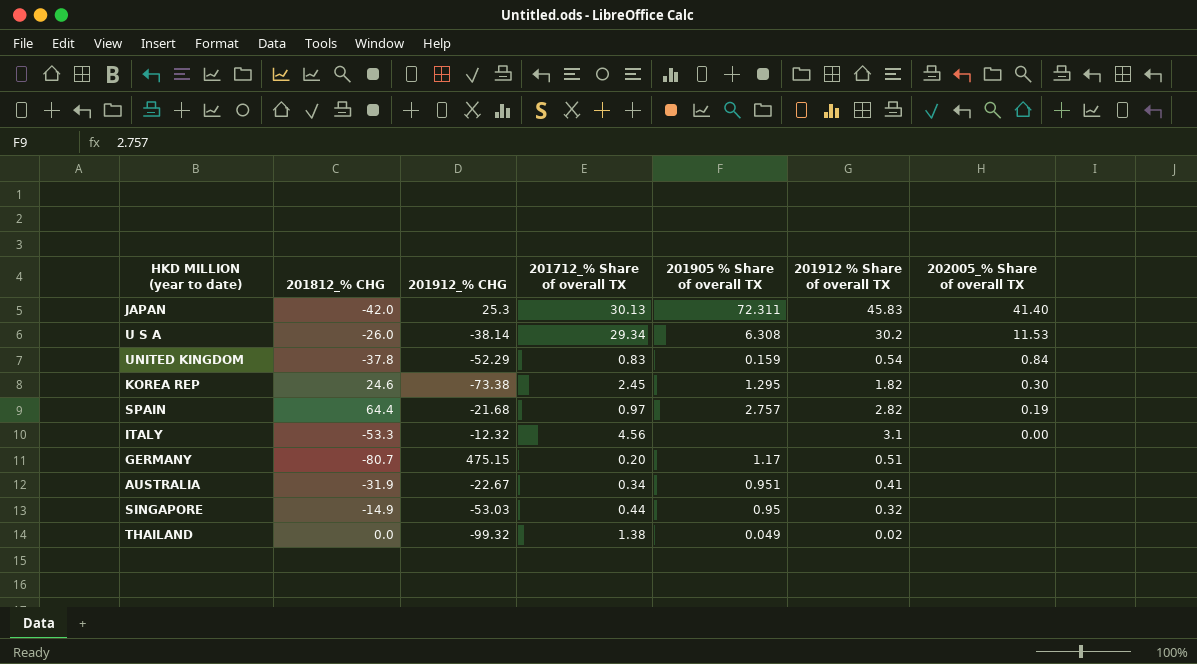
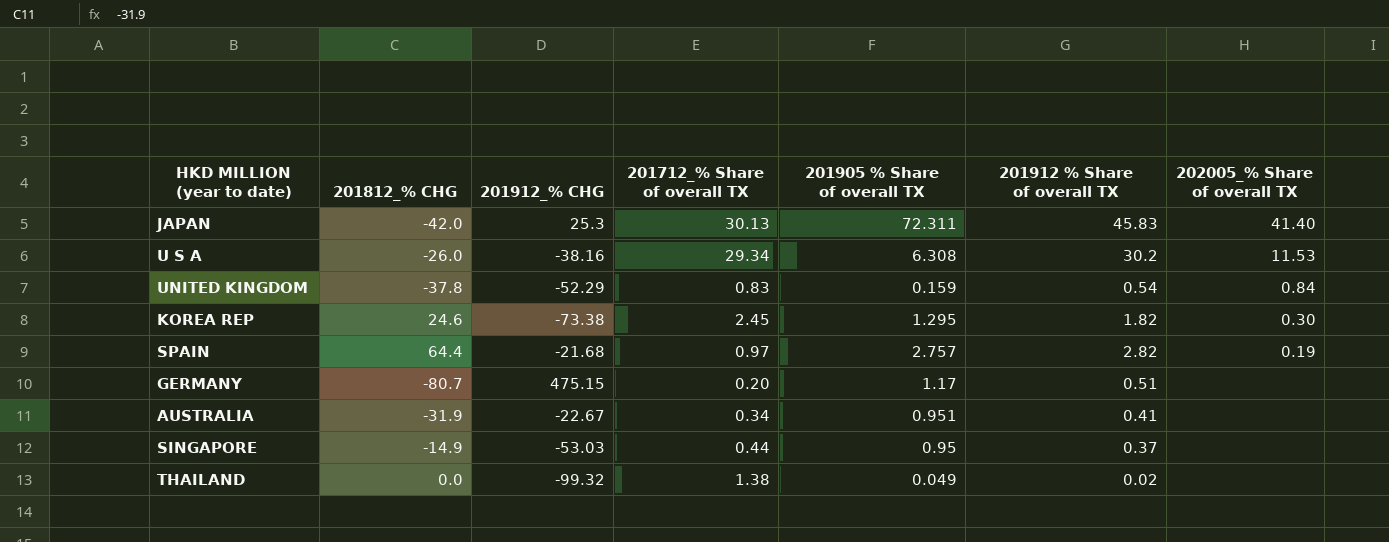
row ITALY: -53.3 | -12.32 | 4.56 | none | 3.1 | 0.00 -> none
U S A | 201912_% CHG: -38.14 -> -38.16
SINGAPORE | 201912 % Share of overall TX: 0.32 -> 0.37

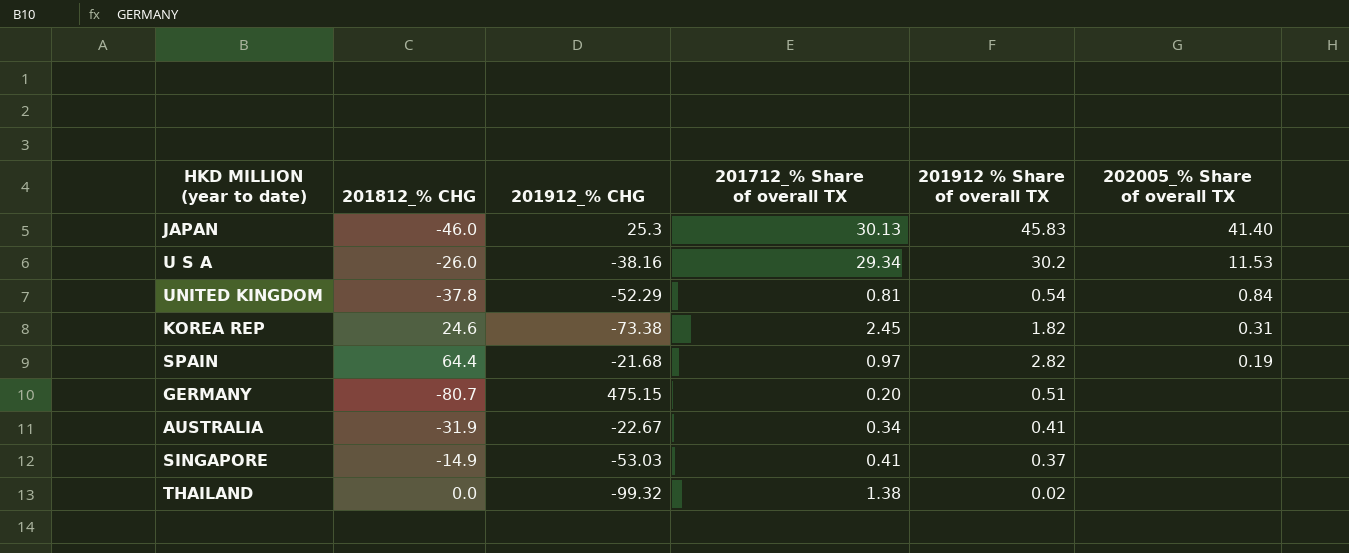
column 201905 % Share of overall TX | position: 5 -> none
JAPAN | 201812_% CHG: -42.0 -> -46.0
UNITED KINGDOM | 201712_% Share of overall TX: 0.83 -> 0.81
KOREA REP | 202005_% Share of overall TX: 0.30 -> 0.31
SINGAPORE | 201712_% Share of overall TX: 0.44 -> 0.41

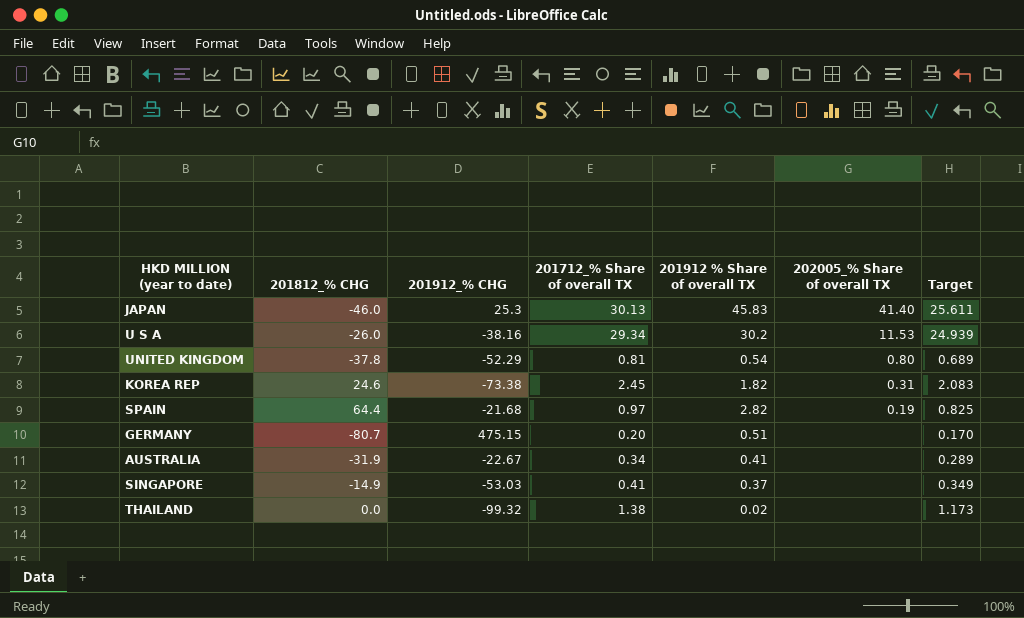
column Target | formula: none -> [201712_% Share of overall TX] * 0.85
UNITED KINGDOM | 202005_% Share of overall TX: 0.84 -> 0.80

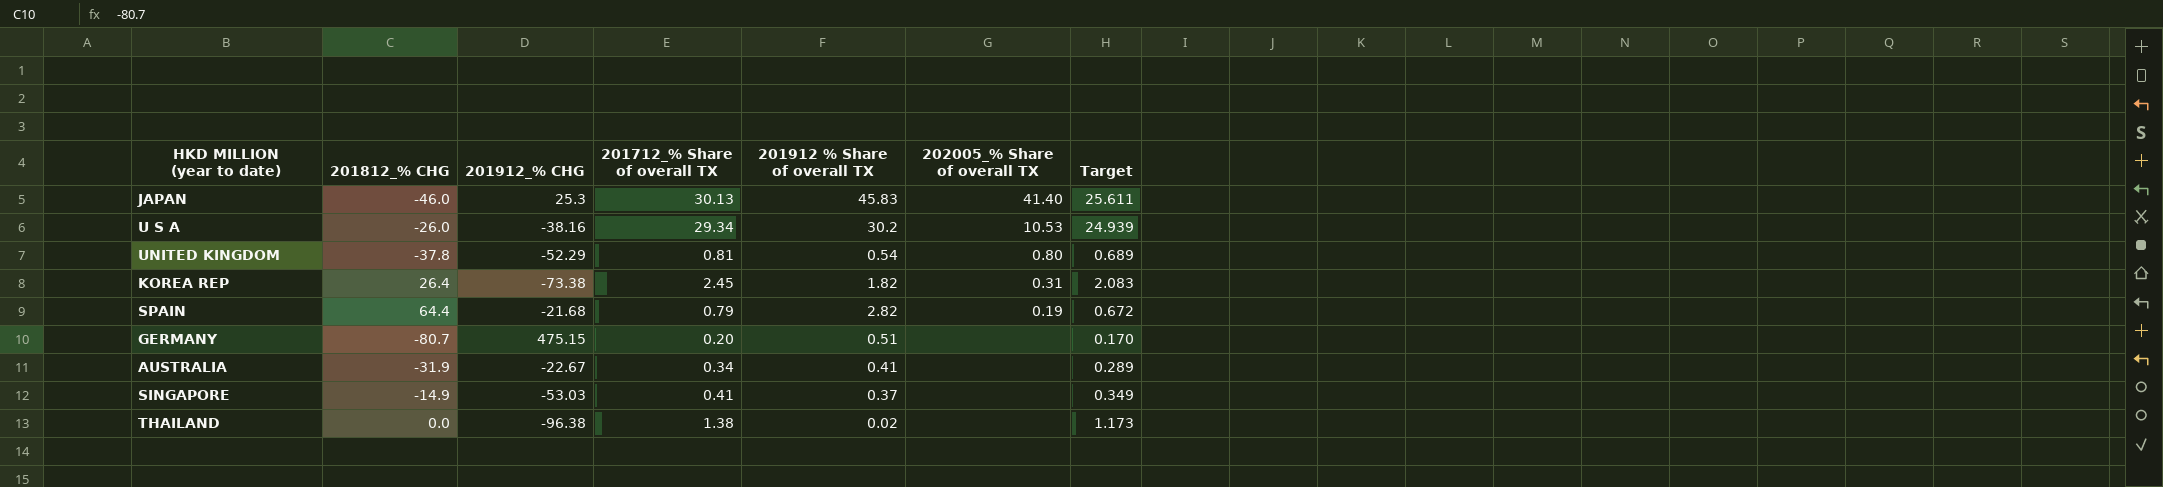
U S A | 202005_% Share of overall TX: 11.53 -> 10.53
KOREA REP | 201812_% CHG: 24.6 -> 26.4
SPAIN | 201712_% Share of overall TX: 0.97 -> 0.79
SPAIN | Target: 0.825 -> 0.672
THAILAND | 201912_% CHG: -99.32 -> -96.38

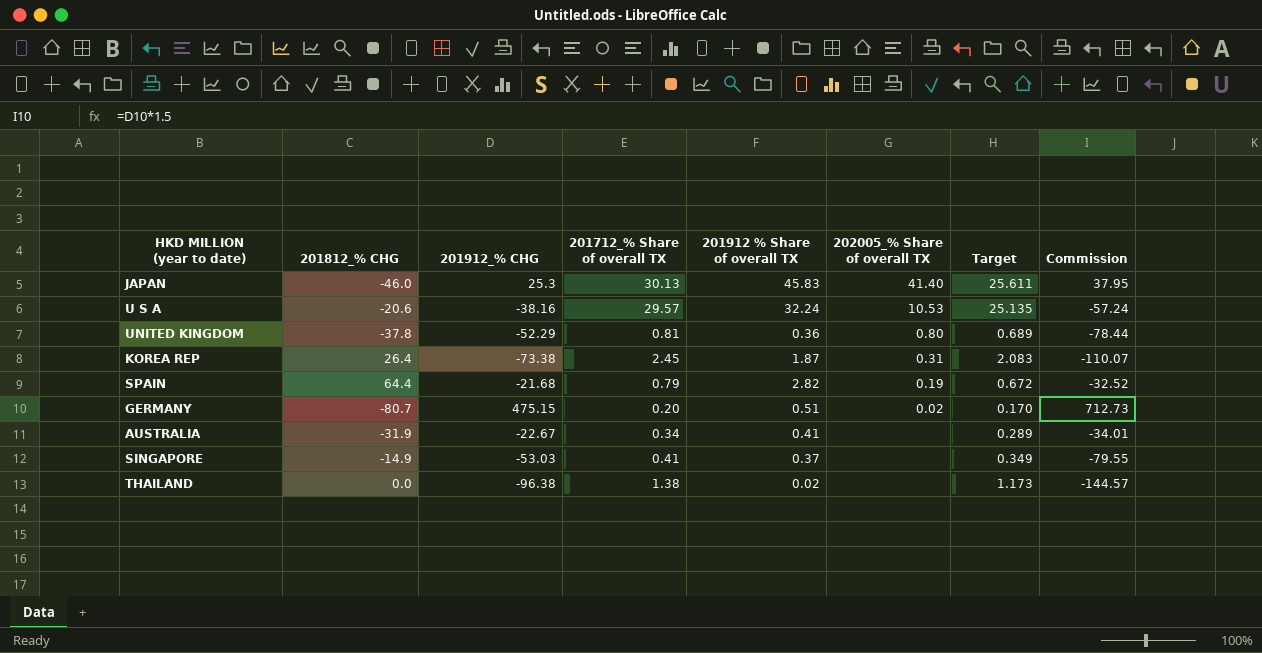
column Commission | formula: none -> [201912_% CHG] * 1.5
U S A | 201812_% CHG: -26.0 -> -20.6
U S A | 201712_% Share of overall TX: 29.34 -> 29.57
U S A | 201912 % Share of overall TX: 30.2 -> 32.24
U S A | Target: 24.939 -> 25.135
UNITED KINGDOM | 201912 % Share of overall TX: 0.54 -> 0.36
KOREA REP | 201912 % Share of overall TX: 1.82 -> 1.87
GERMANY | 202005_% Share of overall TX: none -> 0.02

